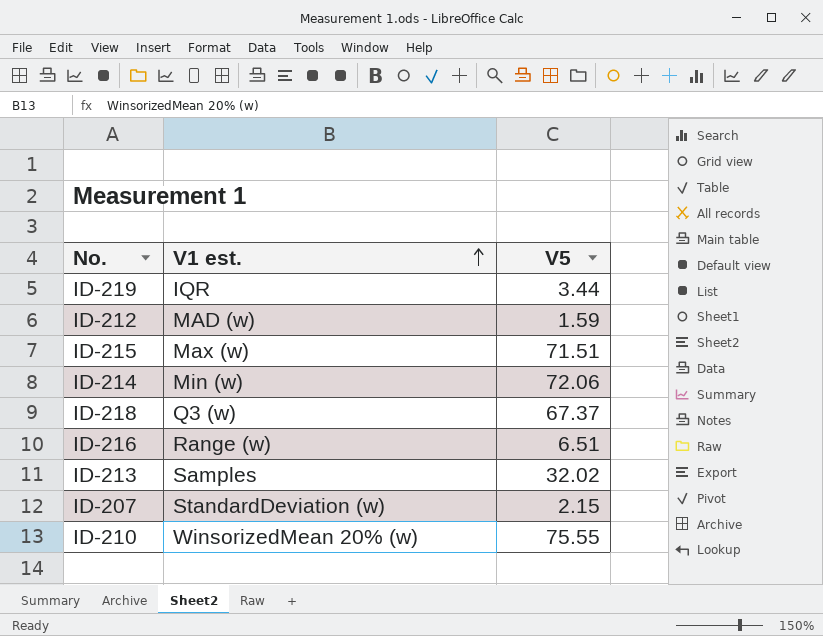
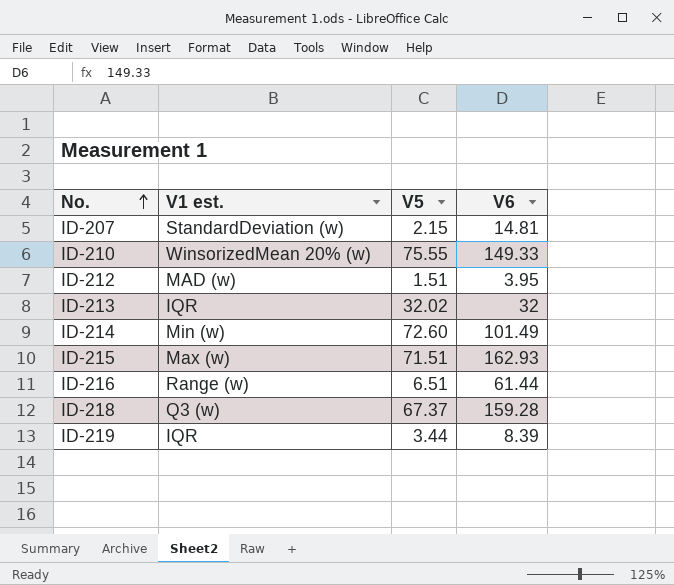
row order: V1 est. ascending -> No. ascending
column V6 | position: none -> 4
ID-212 | V5: 1.59 -> 1.51
ID-213 | V1 est.: Samples -> IQR
ID-214 | V5: 72.06 -> 72.60

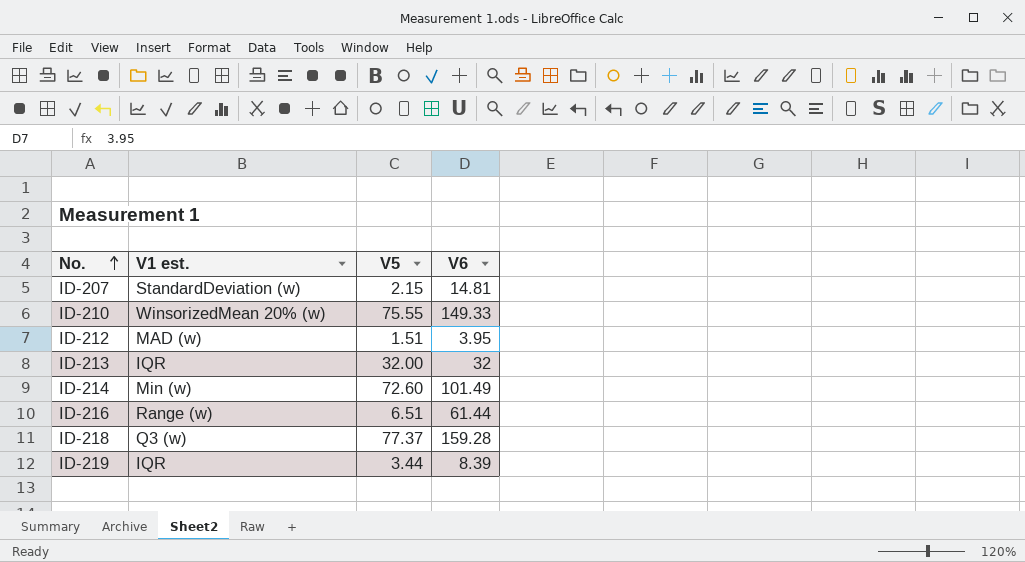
row ID-215: Max (w) | 71.51 | 162.93 -> none
ID-213 | V5: 32.02 -> 32.00
ID-218 | V5: 67.37 -> 77.37

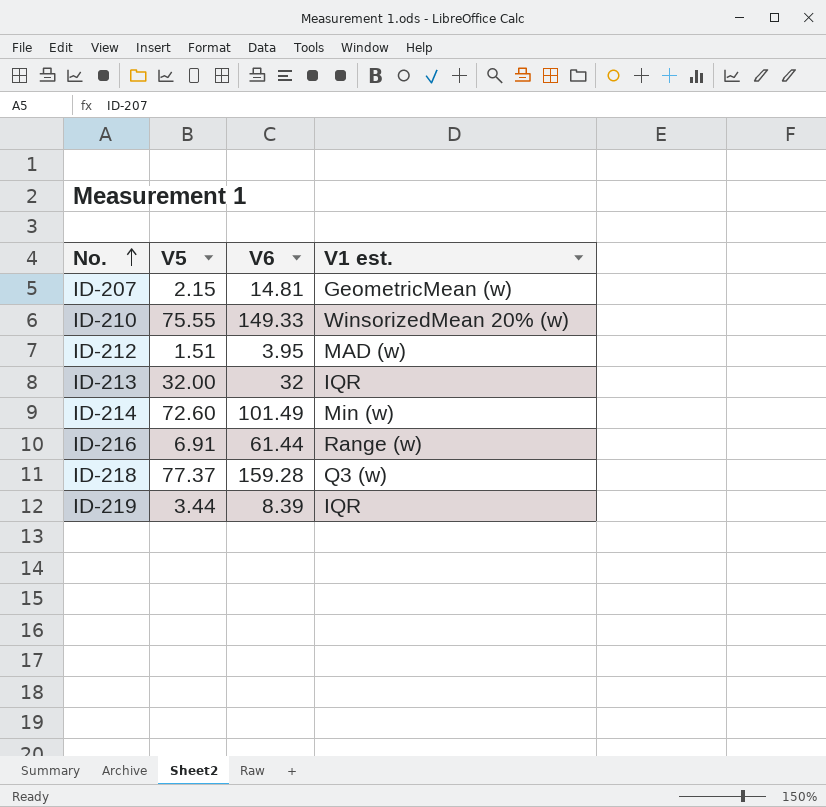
column V1 est. | position: 2 -> 4
ID-207 | V1 est.: StandardDeviation (w) -> GeometricMean (w)
ID-216 | V5: 6.51 -> 6.91

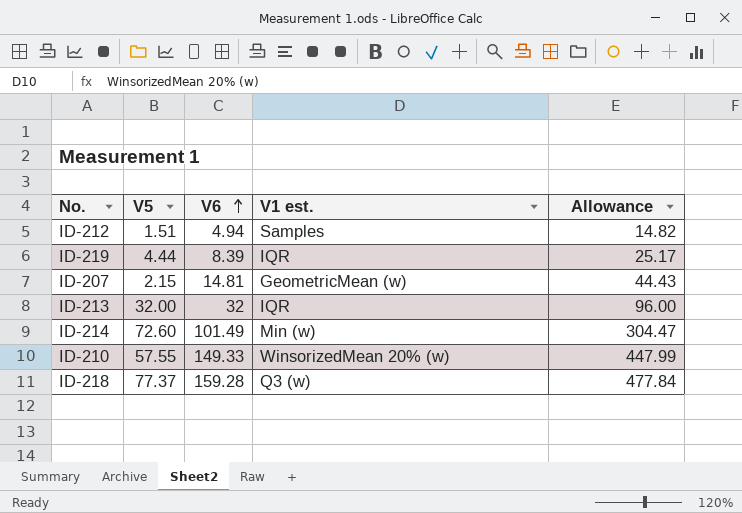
row order: No. ascending -> V6 ascending
column Allowance | formula: none -> [V6] * 3
row ID-216: 6.91 | 61.44 | Range (w) -> none
ID-212 | V6: 3.95 -> 4.94
ID-212 | V1 est.: MAD (w) -> Samples
ID-219 | V5: 3.44 -> 4.44
ID-210 | V5: 75.55 -> 57.55

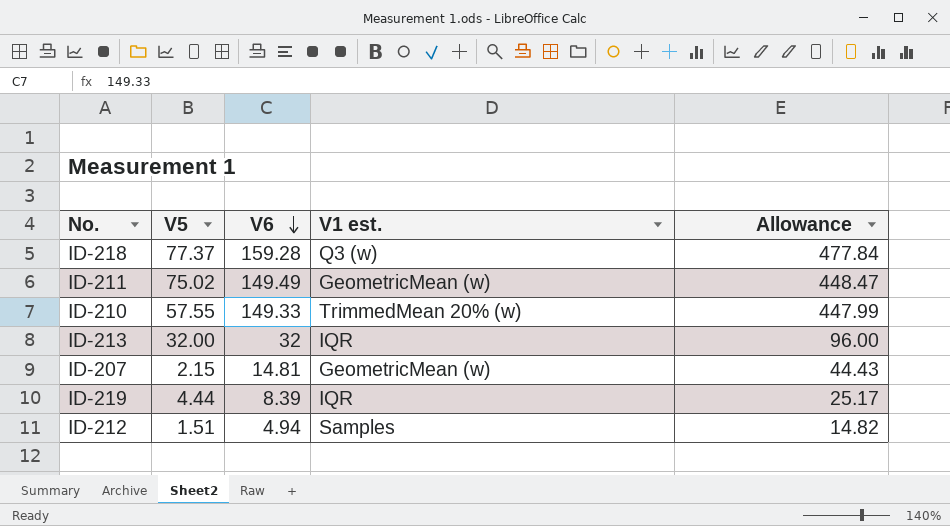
row order: V6 ascending -> V6 descending
row ID-214: 72.60 | 101.49 | Min (w) | 304.47 -> none
row ID-211: none -> 75.02 | 149.49 | GeometricMean (w) | 448.47
ID-210 | V1 est.: WinsorizedMean 20% (w) -> TrimmedMean 20% (w)

